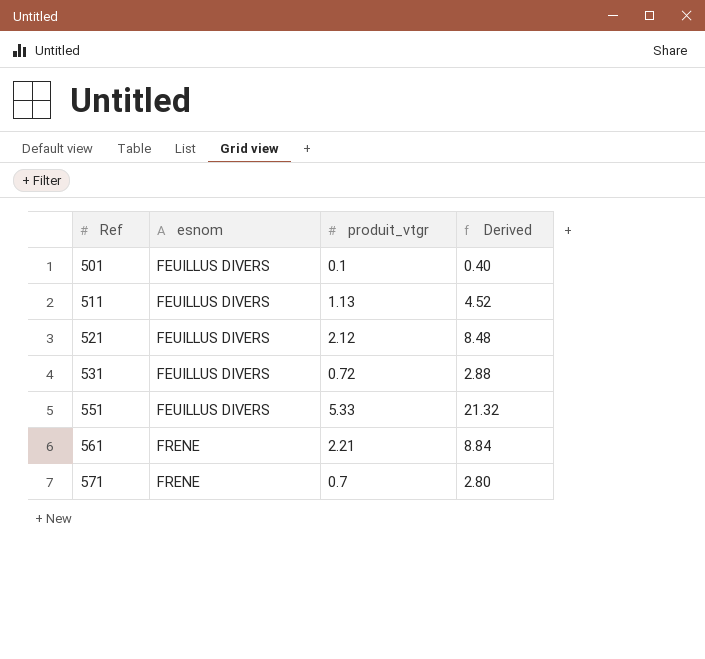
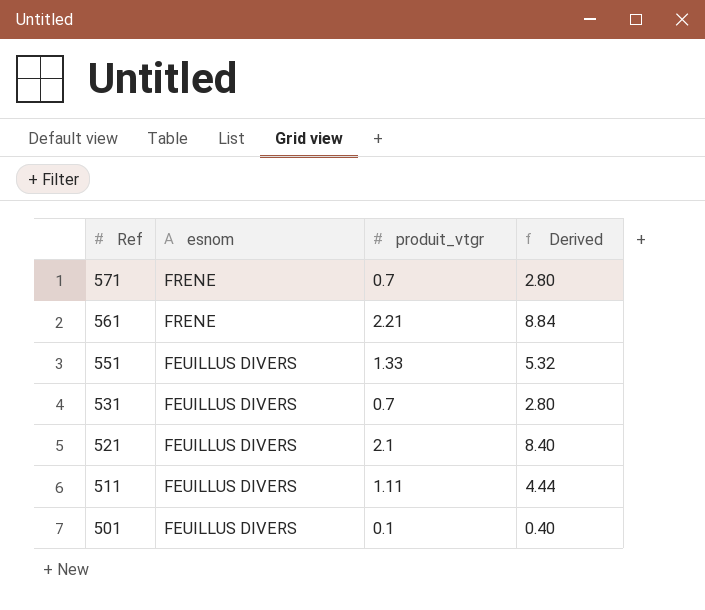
row order: Ref ascending -> Ref descending
551 | produit_vtgr: 5.33 -> 1.33
551 | Derived: 21.32 -> 5.32
531 | produit_vtgr: 0.72 -> 0.7
531 | Derived: 2.88 -> 2.80
521 | produit_vtgr: 2.12 -> 2.1
521 | Derived: 8.48 -> 8.40
511 | produit_vtgr: 1.13 -> 1.11
511 | Derived: 4.52 -> 4.44

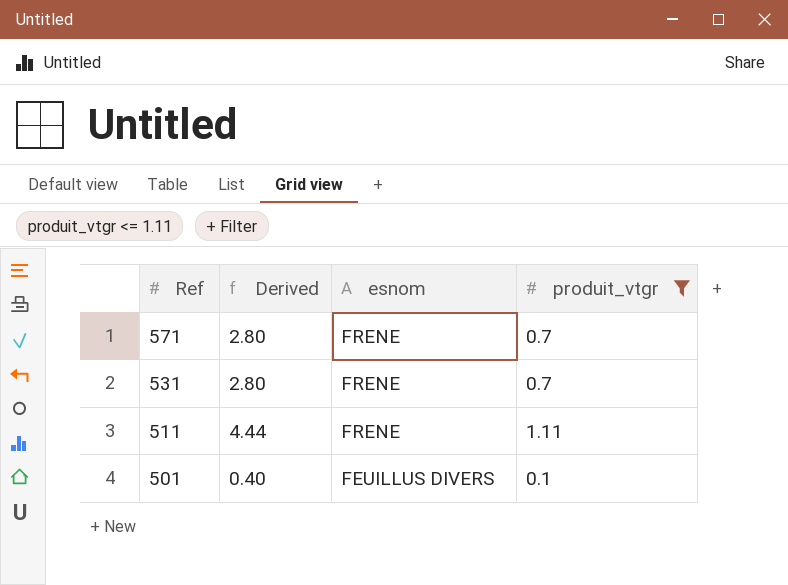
filter: none -> produit_vtgr <= 1.11
column Derived | position: 4 -> 2
531 | esnom: FEUILLUS DIVERS -> FRENE
511 | esnom: FEUILLUS DIVERS -> FRENE

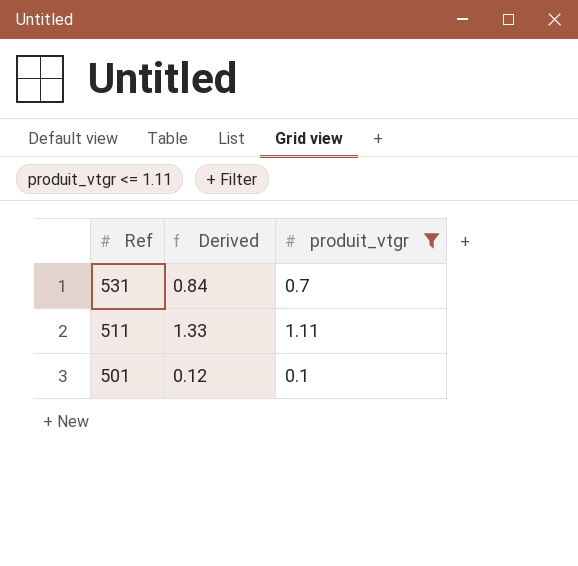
column esnom | position: 3 -> none
column Derived | formula: [produit_vtgr] * 4 -> [produit_vtgr] * 1.2
row 571: 2.80 | FRENE | 0.7 -> none

